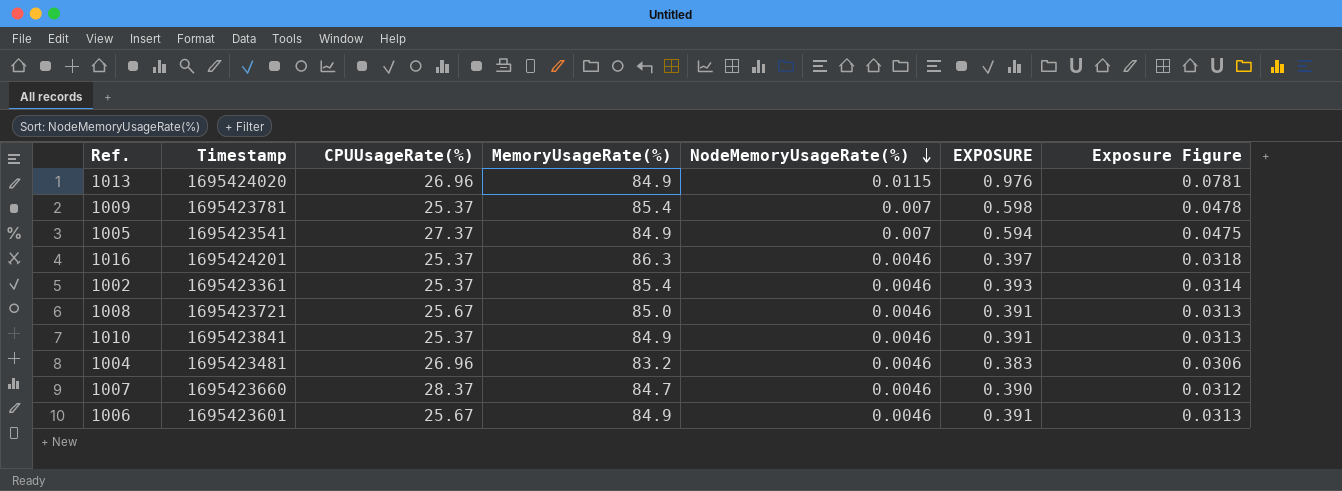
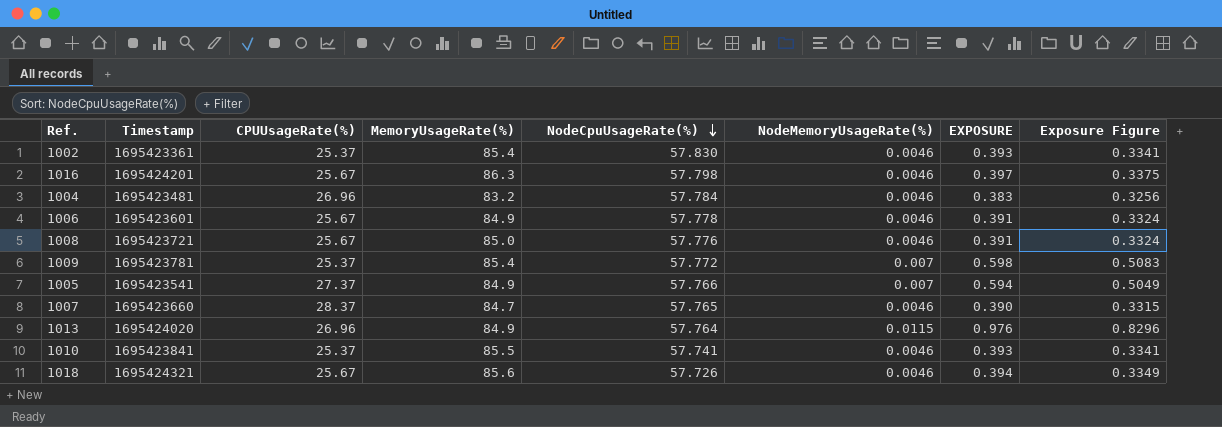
row order: NodeMemoryUsageRate(%) descending -> NodeCpuUsageRate(%) descending
column NodeCpuUsageRate(%) | position: none -> 5
column Exposure Figure | formula: [EXPOSURE] * 0.08 -> [EXPOSURE] * 0.85
1016 | CPUUsageRate(%): 25.37 -> 25.67
1010 | MemoryUsageRate(%): 84.9 -> 85.5
1010 | EXPOSURE: 0.391 -> 0.393
row 1018: none -> 1695424321 | 25.67 | 85.6 | 57.726 | 0.0046 | 0.394 | 0.3349

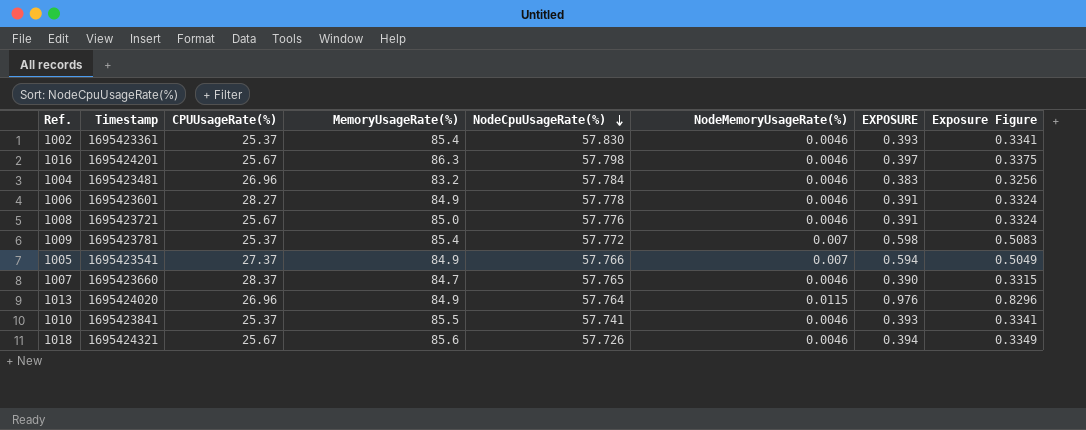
1006 | CPUUsageRate(%): 25.67 -> 28.27

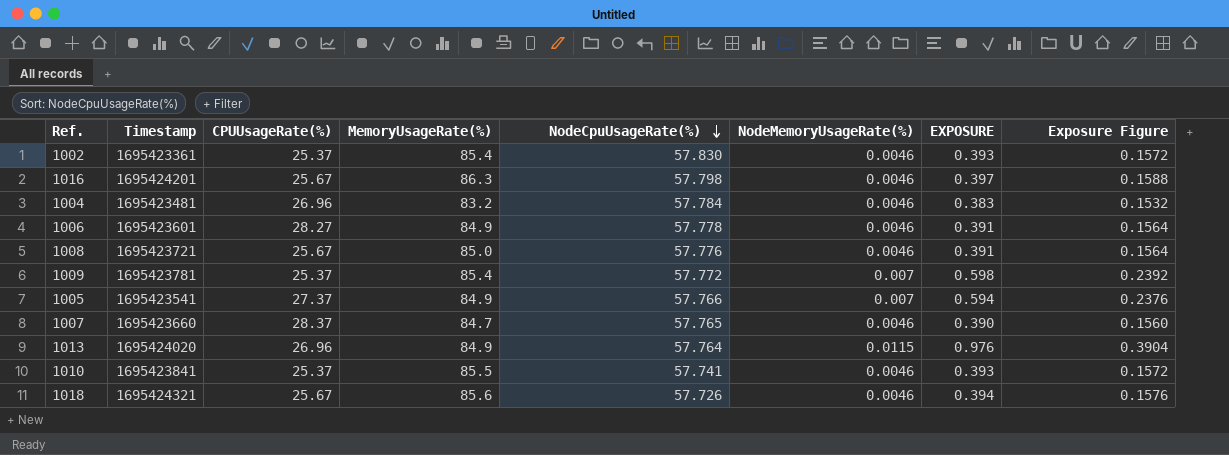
column Exposure Figure | formula: [EXPOSURE] * 0.85 -> [EXPOSURE] * 0.4

